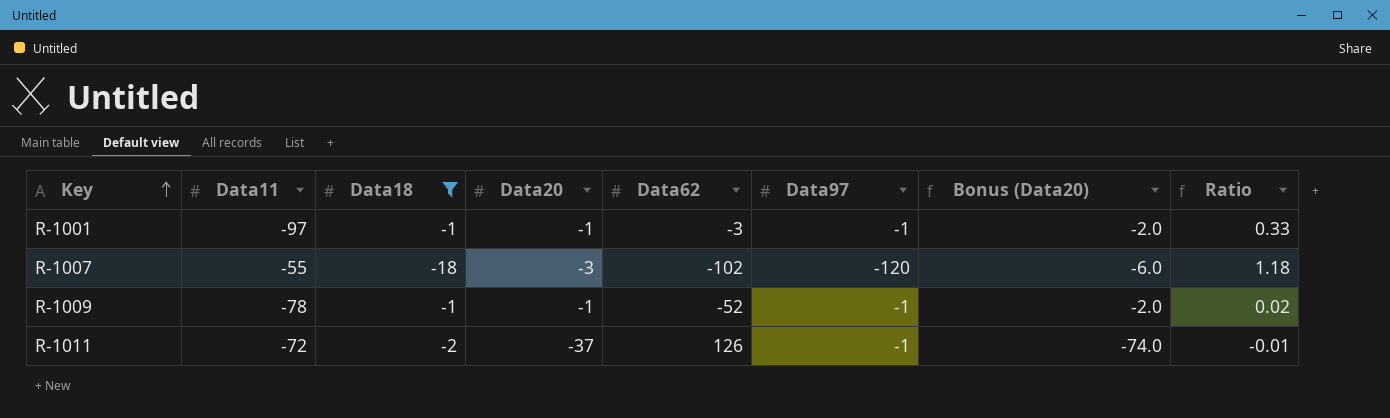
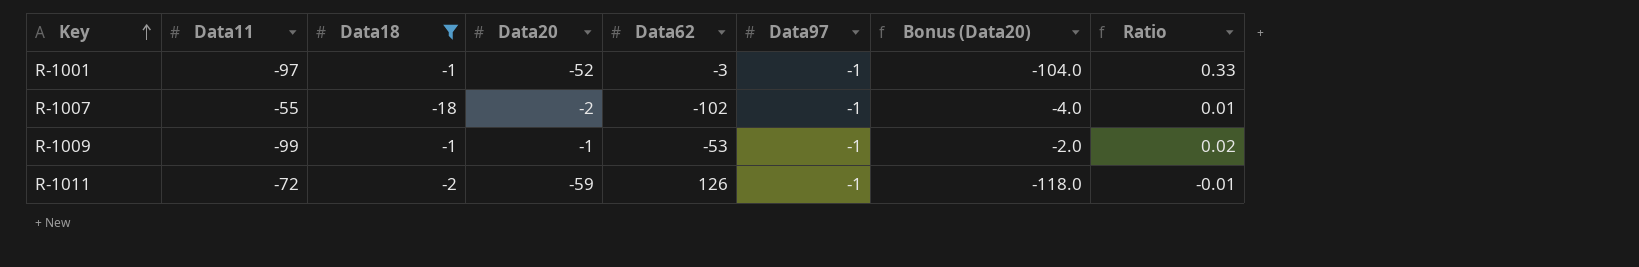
R-1001 | Data20: -1 -> -52
R-1001 | Bonus (Data20): -2.0 -> -104.0
R-1007 | Data20: -3 -> -2
R-1007 | Data97: -120 -> -1
R-1007 | Bonus (Data20): -6.0 -> -4.0
R-1007 | Ratio: 1.18 -> 0.01
R-1009 | Data11: -78 -> -99
R-1009 | Data62: -52 -> -53
R-1011 | Data20: -37 -> -59
R-1011 | Bonus (Data20): -74.0 -> -118.0

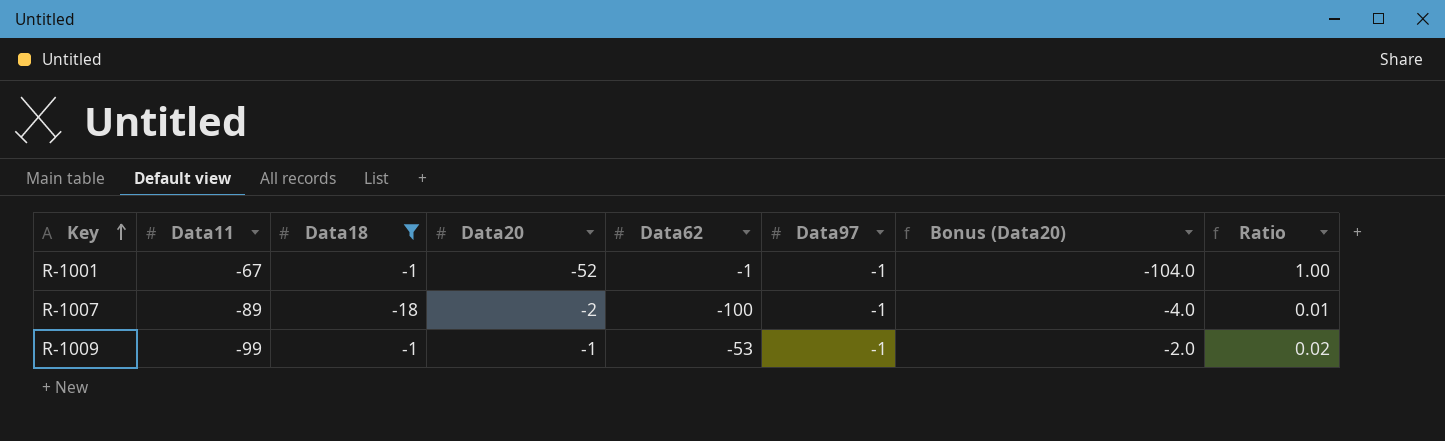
row R-1011: -72 | -2 | -59 | 126 | -1 | -118.0 | -0.01 -> none
R-1001 | Data11: -97 -> -67
R-1001 | Data62: -3 -> -1
R-1001 | Ratio: 0.33 -> 1.00
R-1007 | Data11: -55 -> -89
R-1007 | Data62: -102 -> -100

